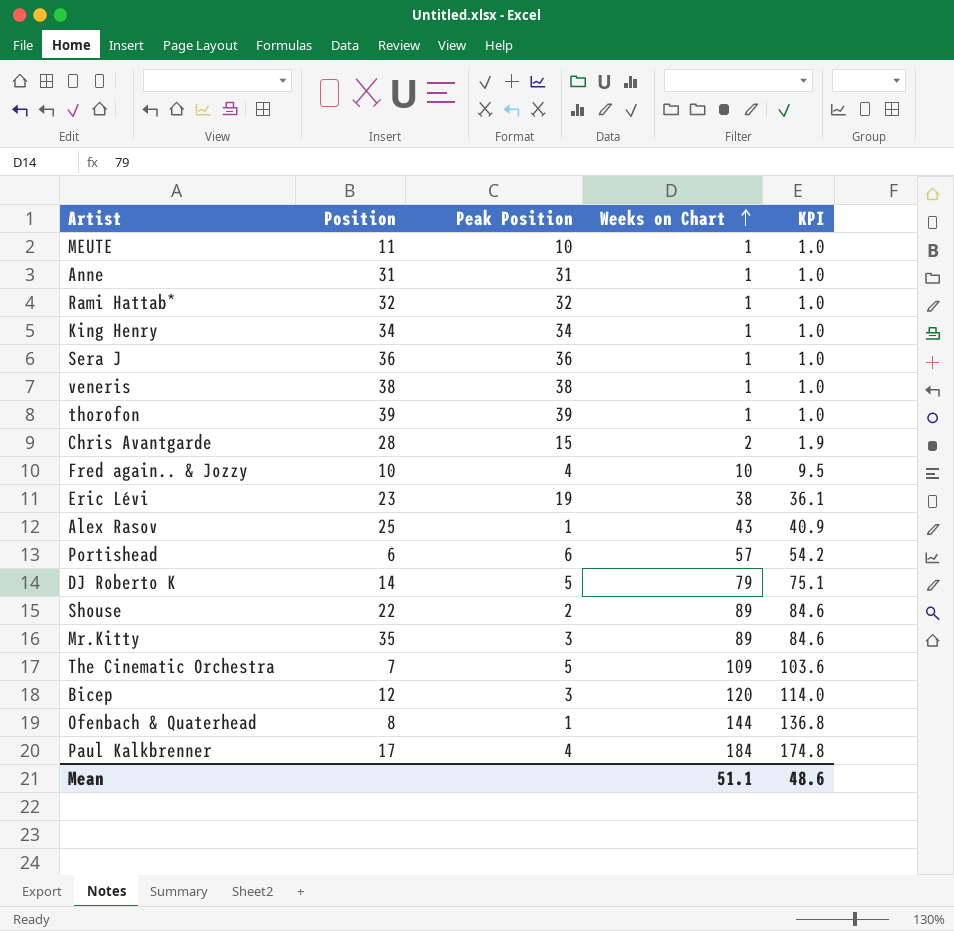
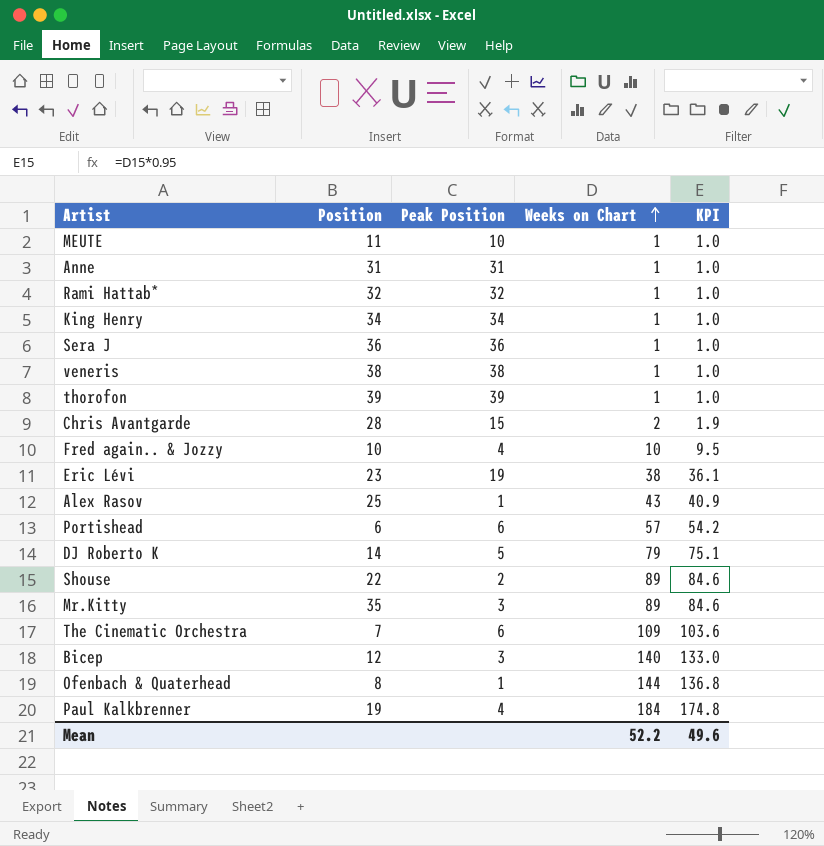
The Cinematic Orchestra | Peak Position: 5 -> 6
Bicep | Weeks on Chart: 120 -> 140
Bicep | KPI: 114.0 -> 133.0
Paul Kalkbrenner | Position: 17 -> 19
Mean | Weeks on Chart: 51.1 -> 52.2
Mean | KPI: 48.6 -> 49.6

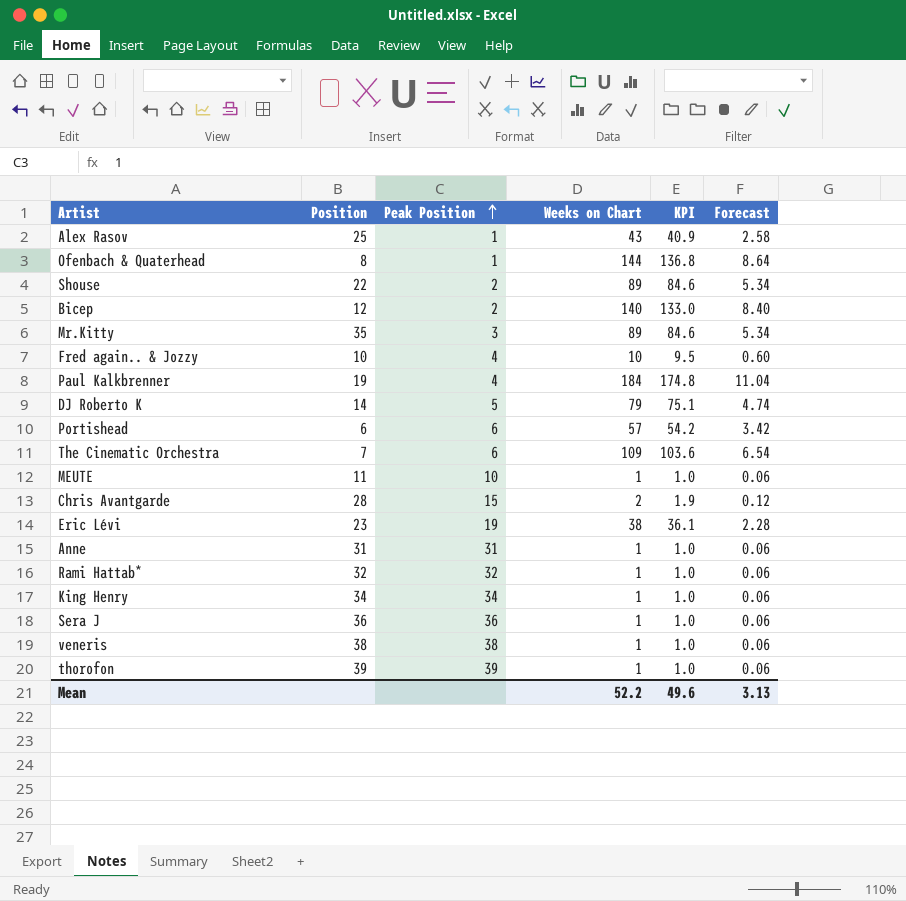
row order: Weeks on Chart ascending -> Peak Position ascending
column Forecast | formula: none -> [Weeks on Chart] * 0.06
Bicep | Peak Position: 3 -> 2

